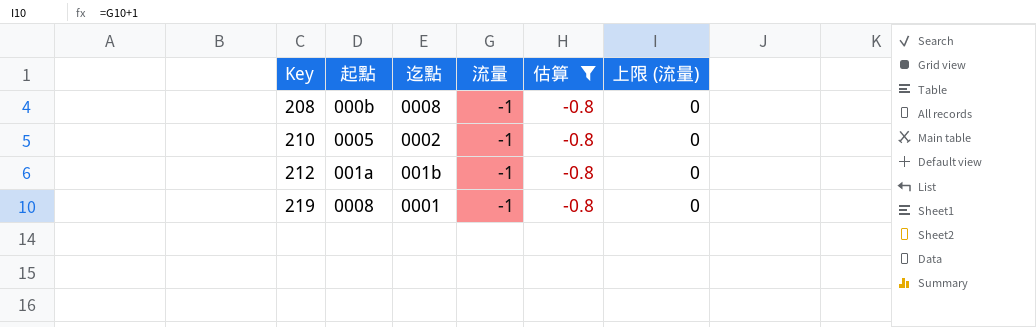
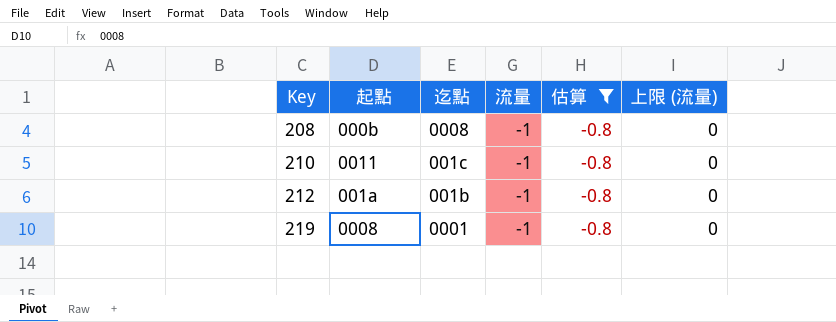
210 | 起點: 0005 -> 0011
210 | 迄點: 0002 -> 001c

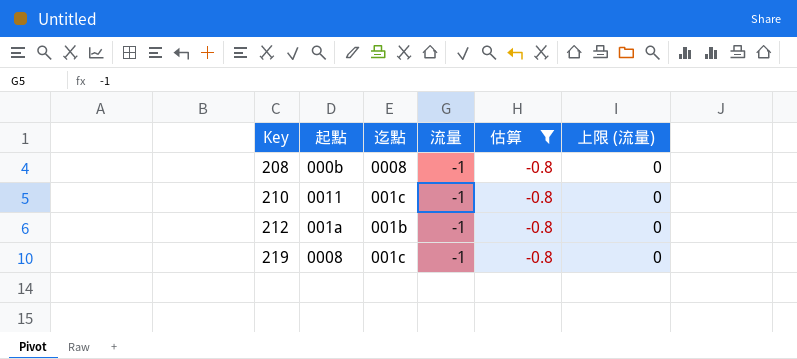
219 | 迄點: 0001 -> 001c

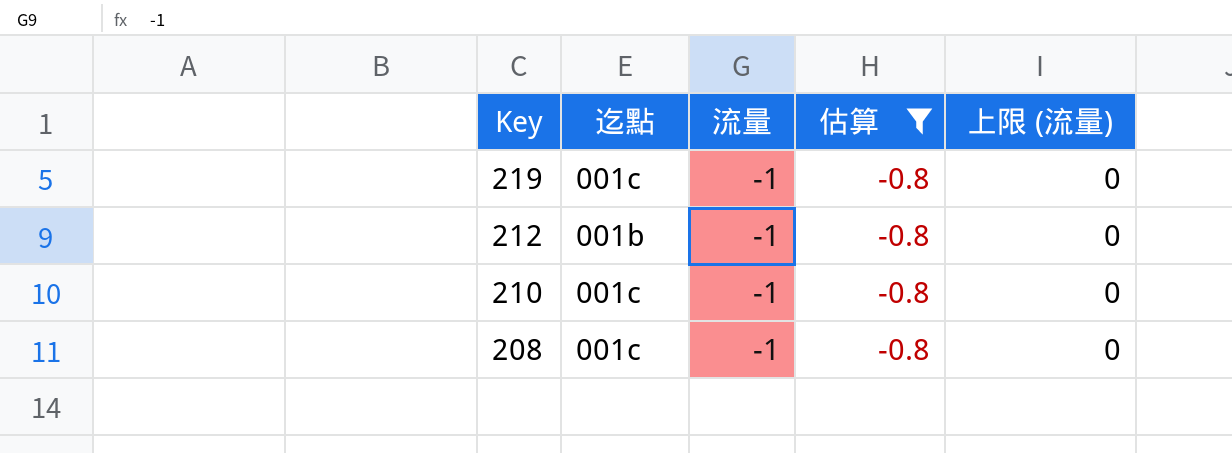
row order: Key ascending -> Key descending
column 起點 | position: 2 -> none
208 | 迄點: 0008 -> 001c

